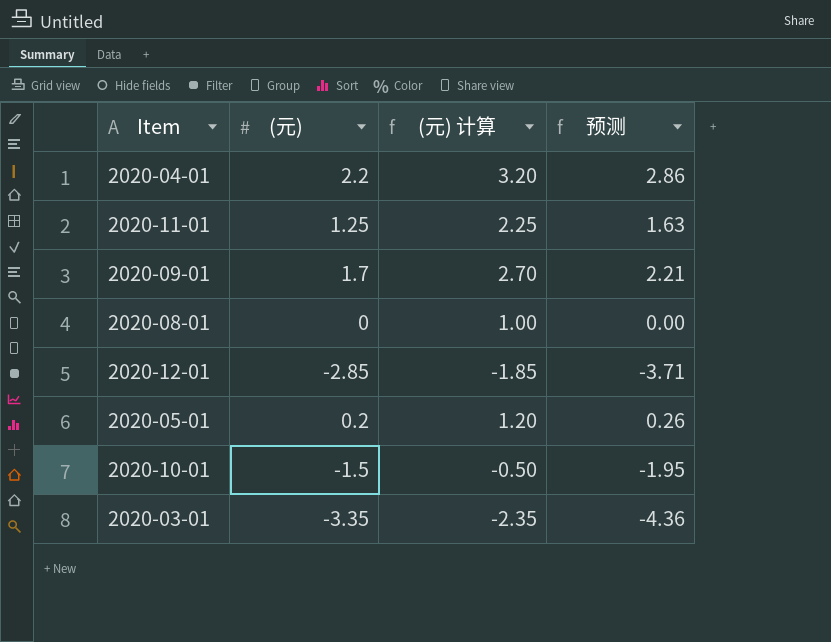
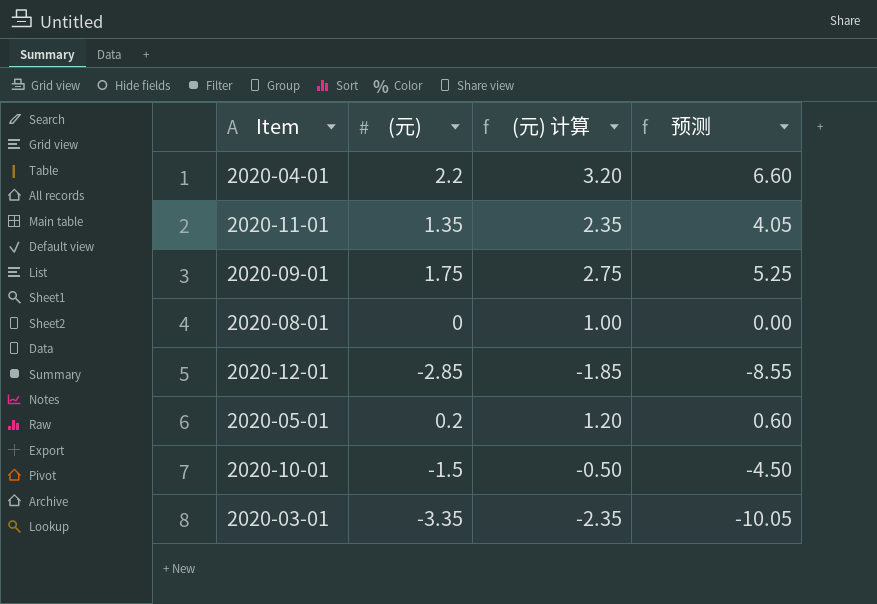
column 预测 | formula: [(元)] * 1.3 -> [(元)] * 3
2020-11-01 | (元): 1.25 -> 1.35
2020-11-01 | (元) 计算: 2.25 -> 2.35
2020-09-01 | (元): 1.7 -> 1.75
2020-09-01 | (元) 计算: 2.70 -> 2.75

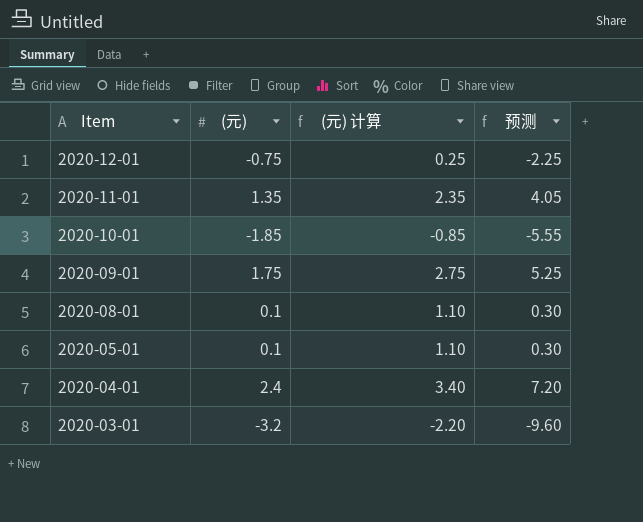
row order: none -> Item descending
2020-12-01 | (元): -2.85 -> -0.75
2020-12-01 | (元) 计算: -1.85 -> 0.25
2020-12-01 | 预测: -8.55 -> -2.25
2020-10-01 | (元): -1.5 -> -1.85
2020-10-01 | (元) 计算: -0.50 -> -0.85
2020-10-01 | 预测: -4.50 -> -5.55
2020-08-01 | (元): 0 -> 0.1
2020-08-01 | (元) 计算: 1.00 -> 1.10
2020-08-01 | 预测: 0.00 -> 0.30
2020-05-01 | (元): 0.2 -> 0.1
2020-05-01 | (元) 计算: 1.20 -> 1.10
2020-05-01 | 预测: 0.60 -> 0.30
2020-04-01 | (元): 2.2 -> 2.4
2020-04-01 | (元) 计算: 3.20 -> 3.40
2020-04-01 | 预测: 6.60 -> 7.20
2020-03-01 | (元): -3.35 -> -3.2
2020-03-01 | (元) 计算: -2.35 -> -2.20
2020-03-01 | 预测: -10.05 -> -9.60

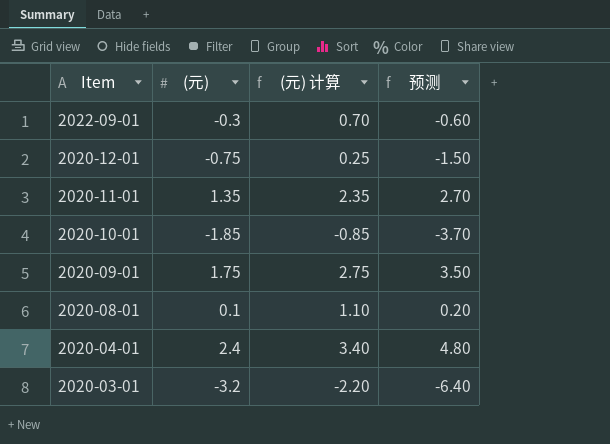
column 预测 | formula: [(元)] * 3 -> [(元)] * 2
row 2020-05-01: 0.1 | 1.10 | 0.30 -> none
row 2022-09-01: none -> -0.3 | 0.70 | -0.60

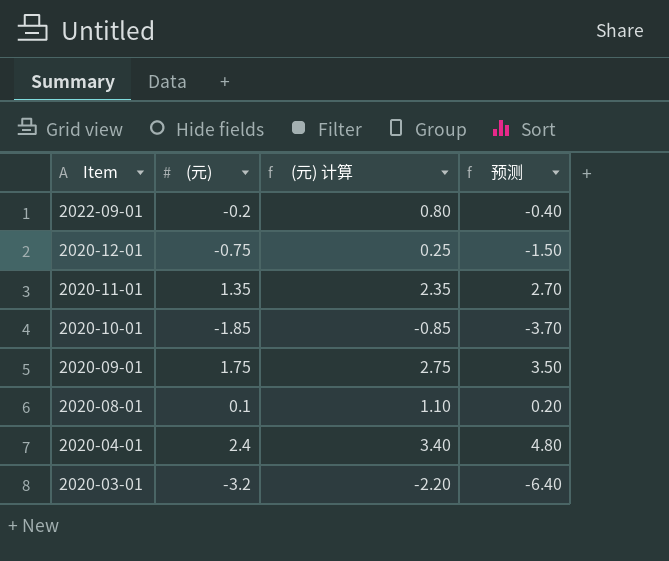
2022-09-01 | (元): -0.3 -> -0.2
2022-09-01 | (元) 计算: 0.70 -> 0.80
2022-09-01 | 预测: -0.60 -> -0.40

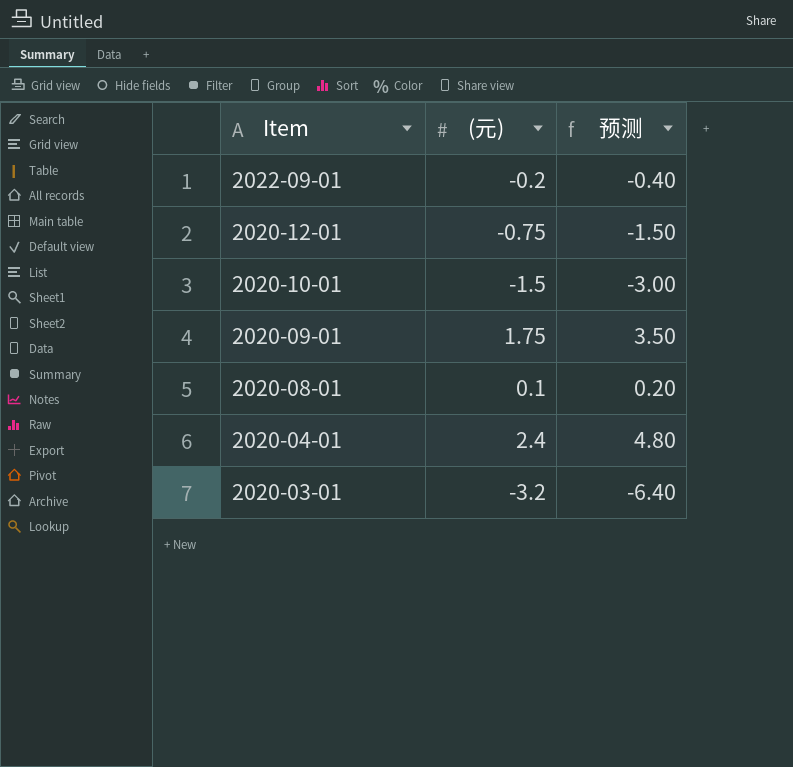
column (元) 计算 | formula: [(元)] + 1 -> none
row 2020-11-01: 1.35 | 2.35 | 2.70 -> none
2020-10-01 | (元): -1.85 -> -1.5
2020-10-01 | 预测: -3.70 -> -3.00

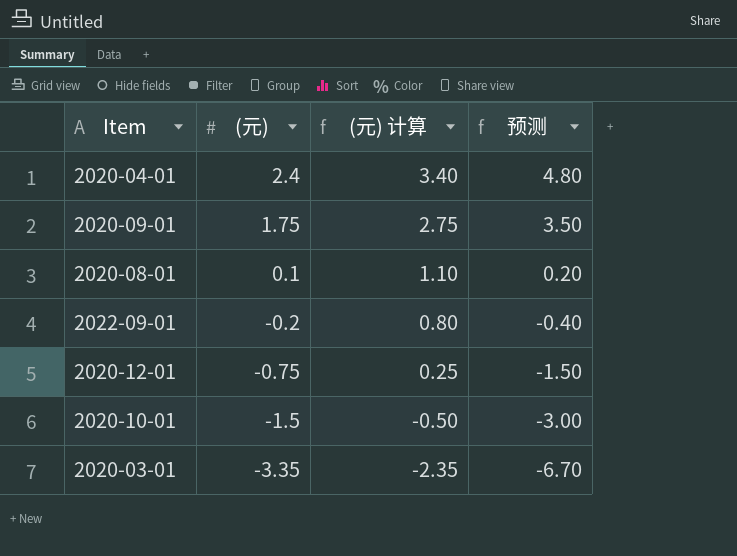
row order: Item descending -> (元) descending
column (元) 计算 | formula: none -> [(元)] + 1
2020-03-01 | (元): -3.2 -> -3.35
2020-03-01 | 预测: -6.40 -> -6.70

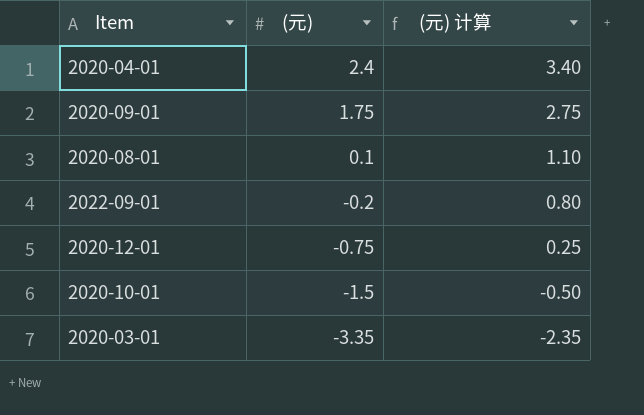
column 预测 | formula: [(元)] * 2 -> none

